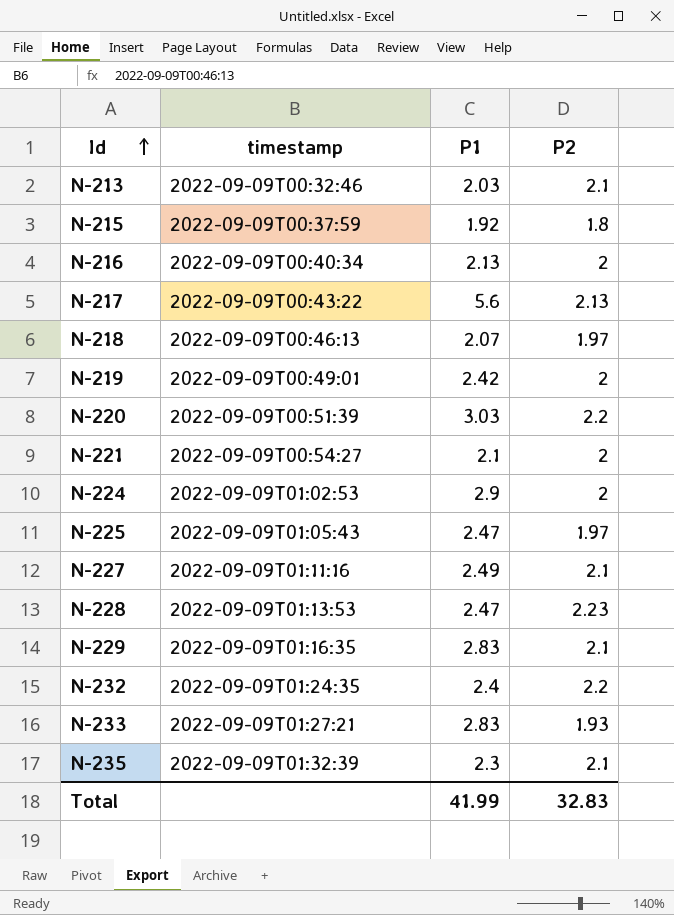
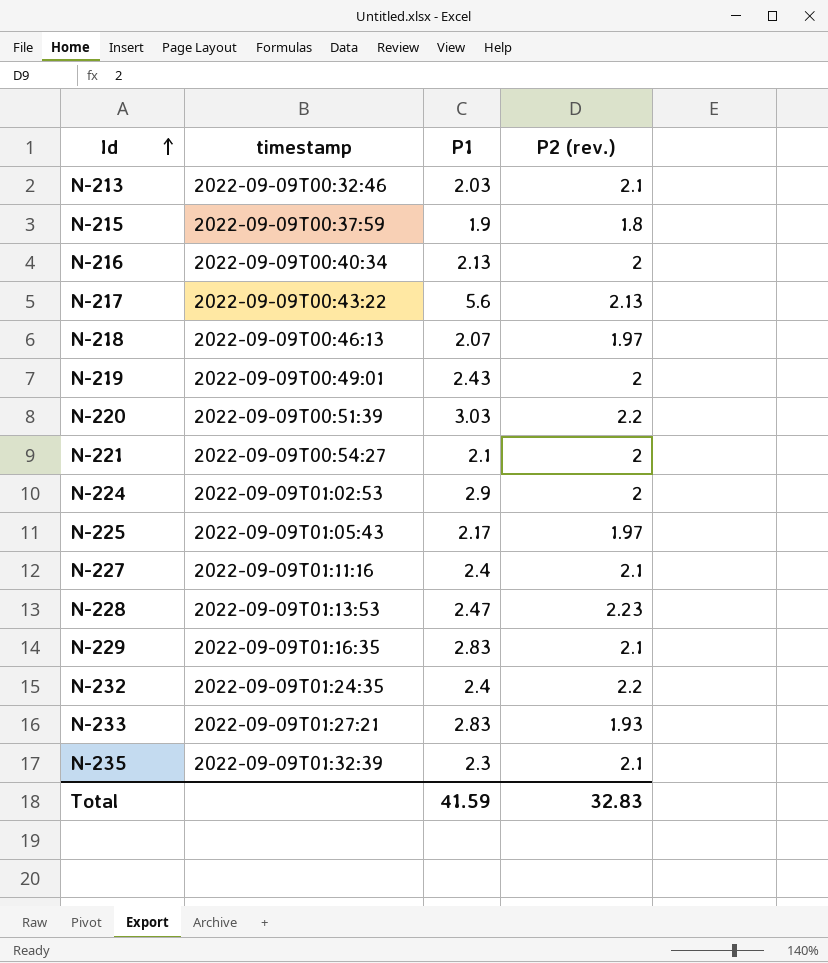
column name: P2 -> P2 (rev.)
N-215 | P1: 1.92 -> 1.9
N-219 | P1: 2.42 -> 2.43
N-225 | P1: 2.47 -> 2.17
N-227 | P1: 2.49 -> 2.4
Total | P1: 41.99 -> 41.59

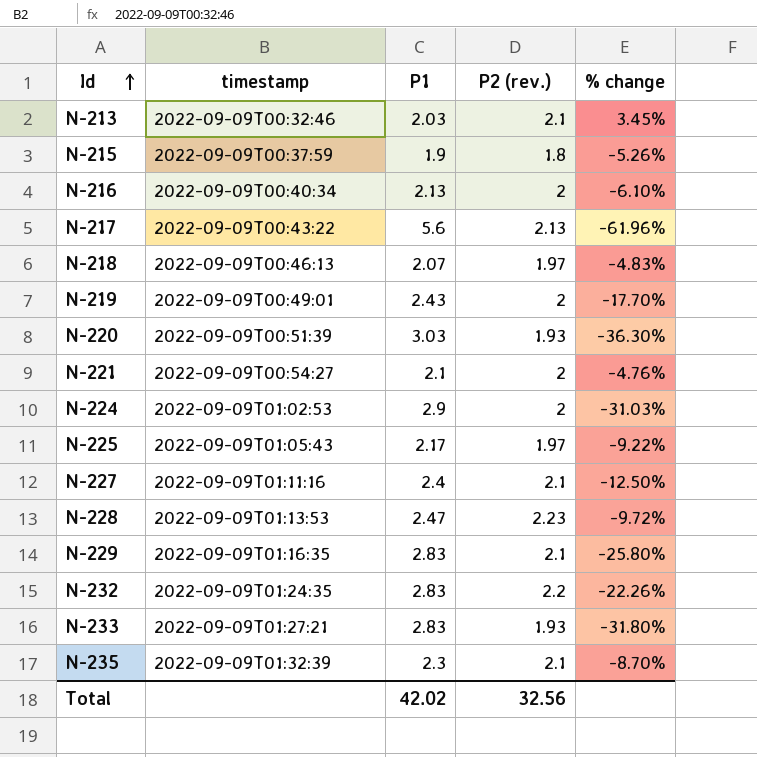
column % change | formula: none -> ([P2 (rev.)] - [P1]) / [P1]
N-220 | P2 (rev.): 2.2 -> 1.93
N-232 | P1: 2.4 -> 2.83
Total | P1: 41.59 -> 42.02
Total | P2 (rev.): 32.83 -> 32.56

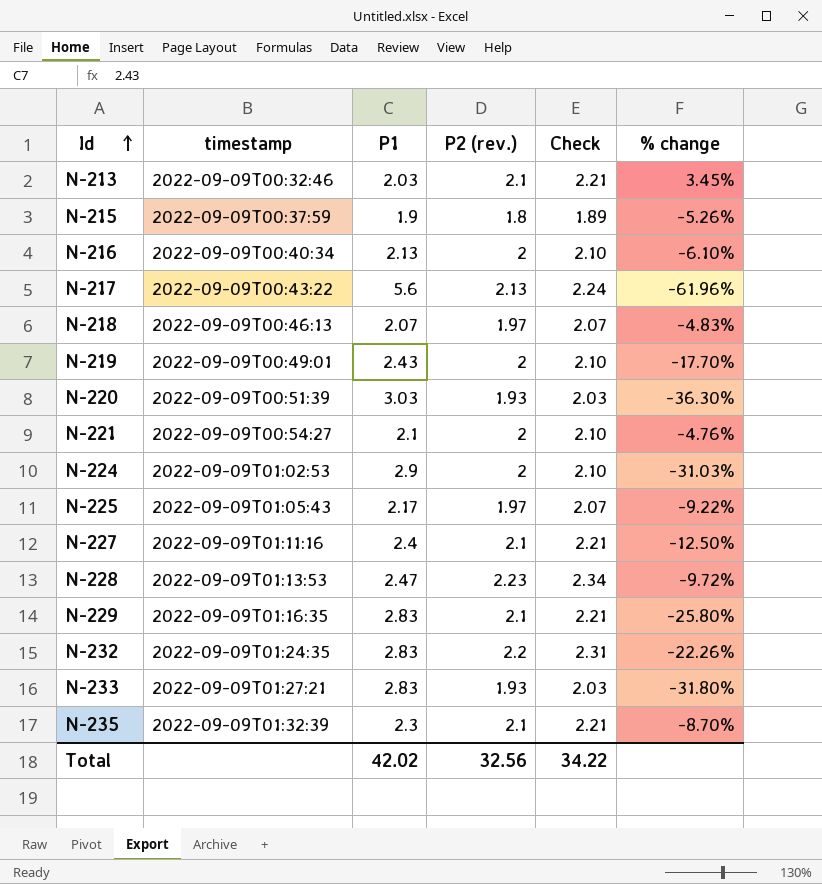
column Check | formula: none -> [P2 (rev.)] * 1.05

